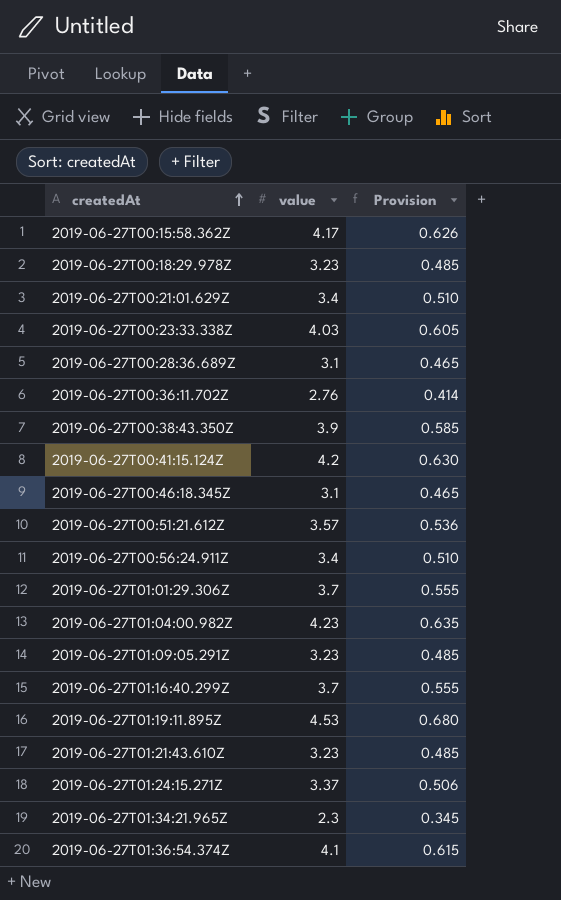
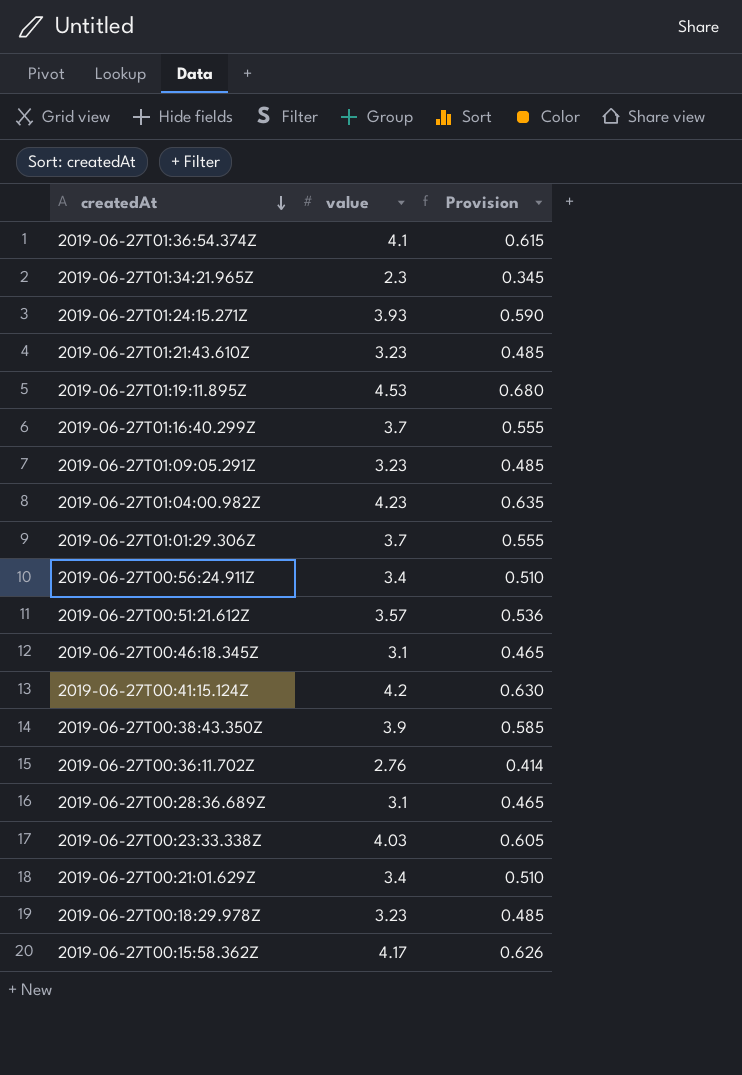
row order: createdAt ascending -> createdAt descending
2019-06-27T01:24:15.271Z | value: 3.37 -> 3.93
2019-06-27T01:24:15.271Z | Provision: 0.506 -> 0.590

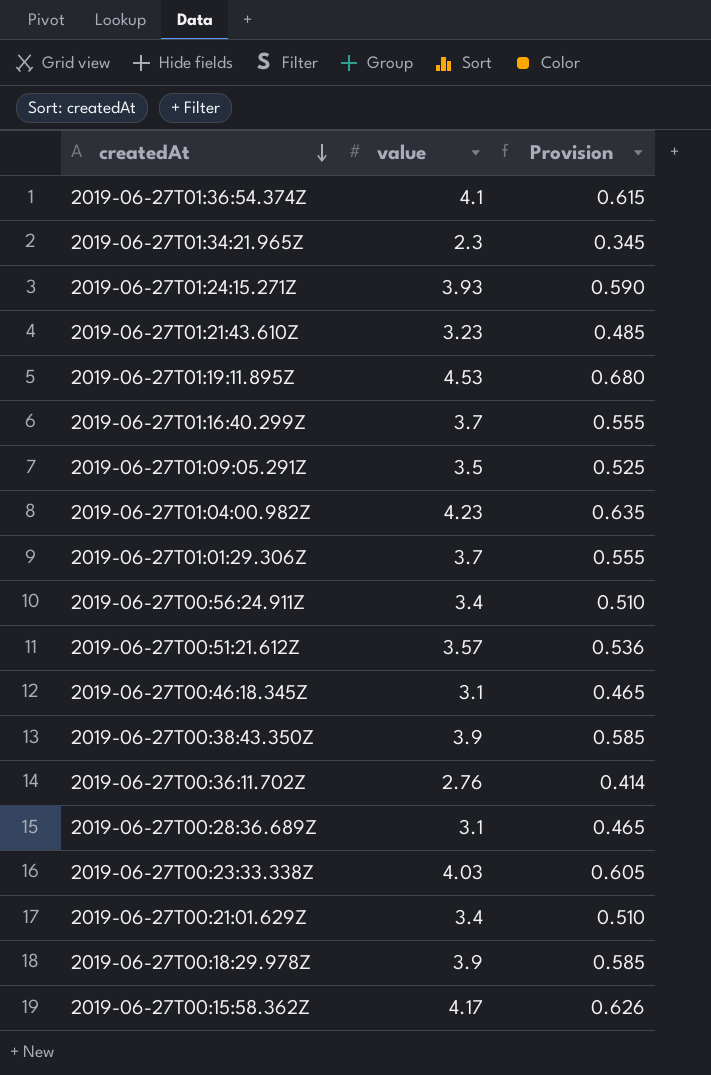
row 2019-06-27T00:41:15.124Z: 4.2 | 0.630 -> none
2019-06-27T01:09:05.291Z | value: 3.23 -> 3.5
2019-06-27T01:09:05.291Z | Provision: 0.485 -> 0.525
2019-06-27T00:18:29.978Z | value: 3.23 -> 3.9
2019-06-27T00:18:29.978Z | Provision: 0.485 -> 0.585

